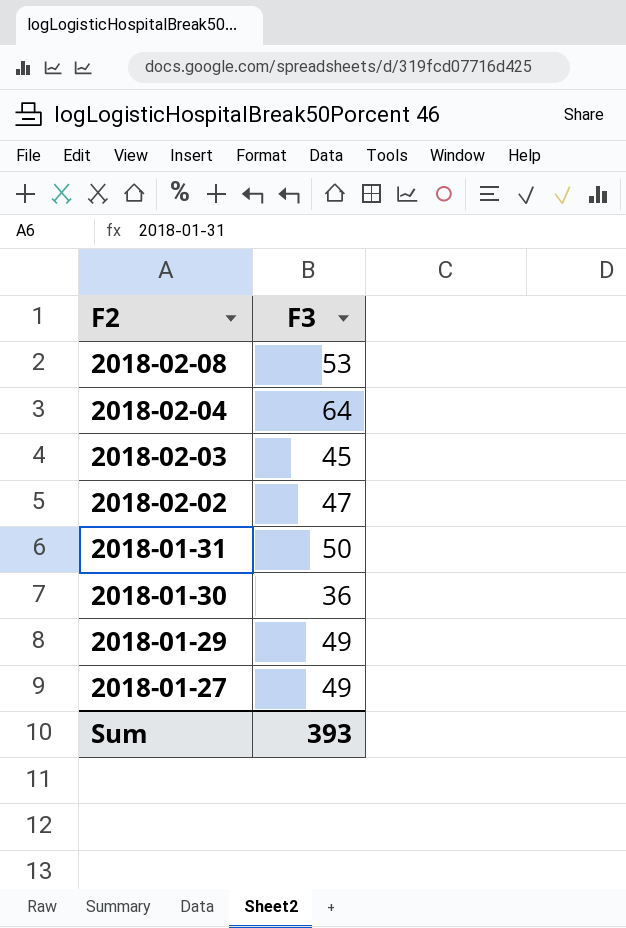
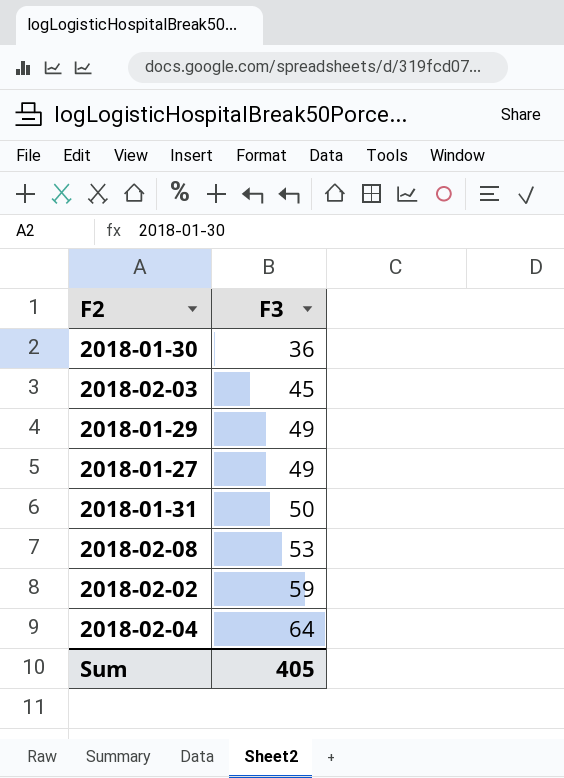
row order: F2 descending -> F3 ascending
2018-02-02 | F3: 47 -> 59
Sum | F3: 393 -> 405

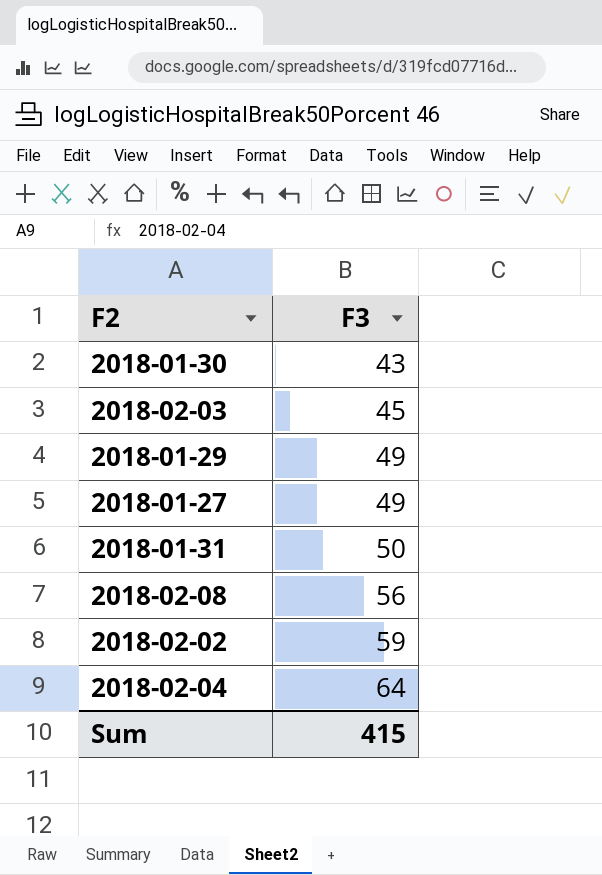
2018-01-30 | F3: 36 -> 43
2018-02-08 | F3: 53 -> 56
Sum | F3: 405 -> 415

